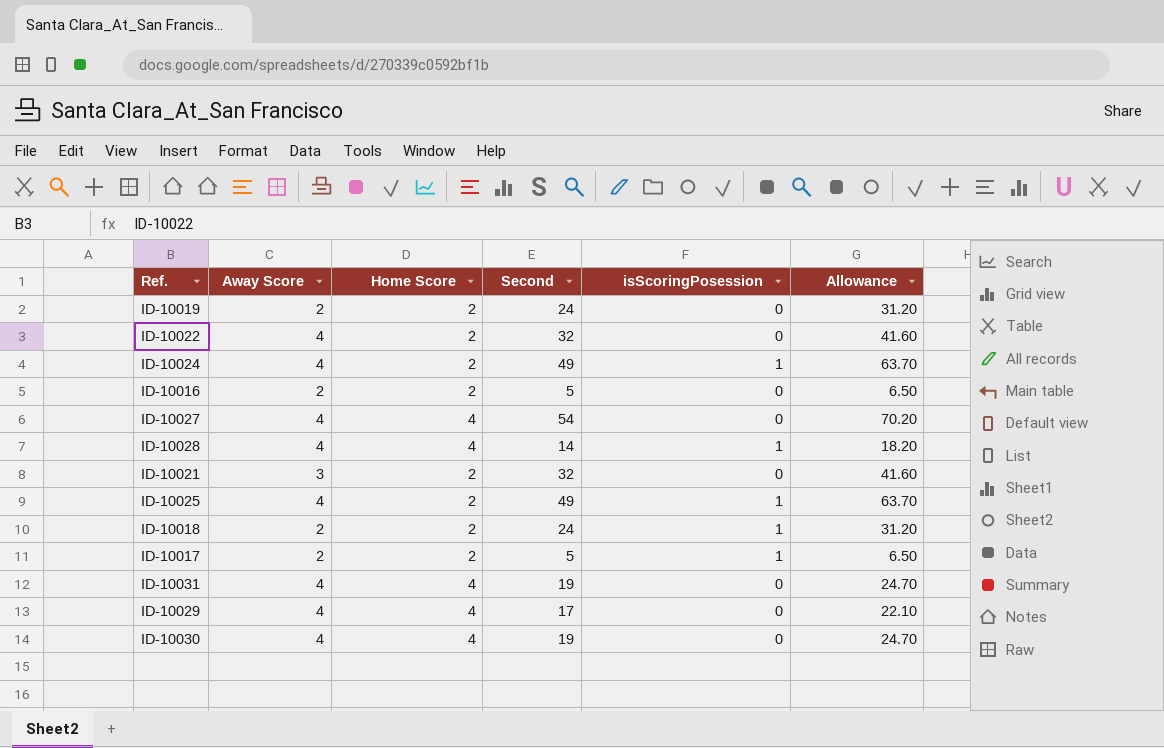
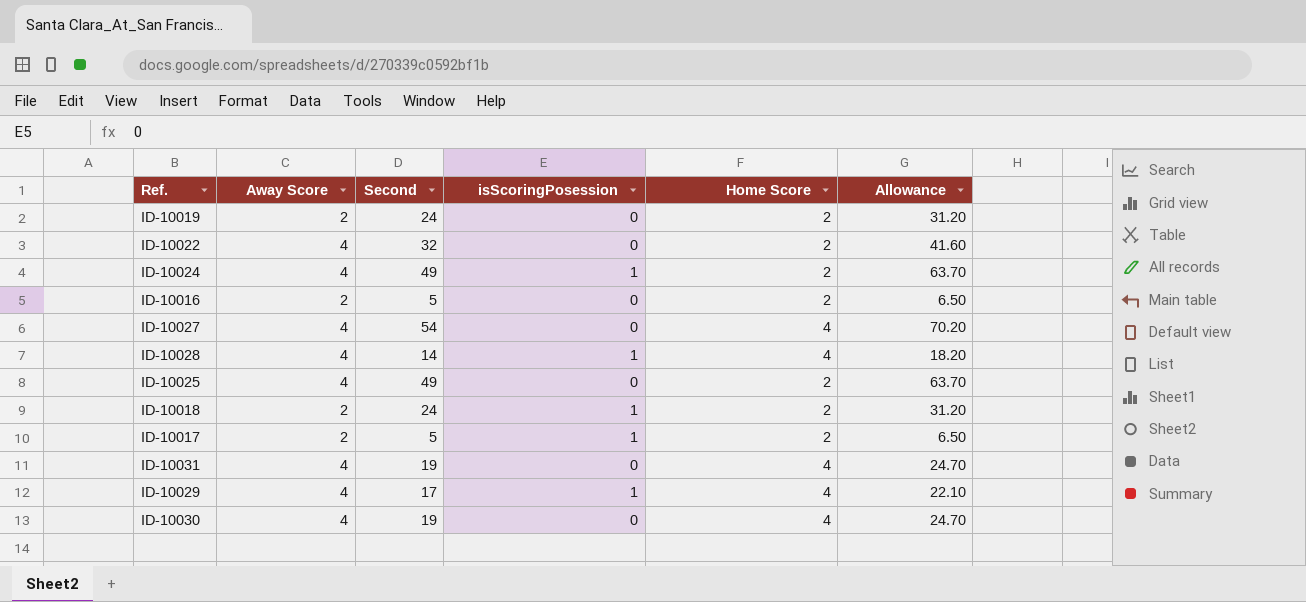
column Home Score | position: 3 -> 5
row ID-10021: 3 | 2 | 32 | 0 | 41.60 -> none
ID-10025 | isScoringPosession: 1 -> 0
ID-10029 | isScoringPosession: 0 -> 1

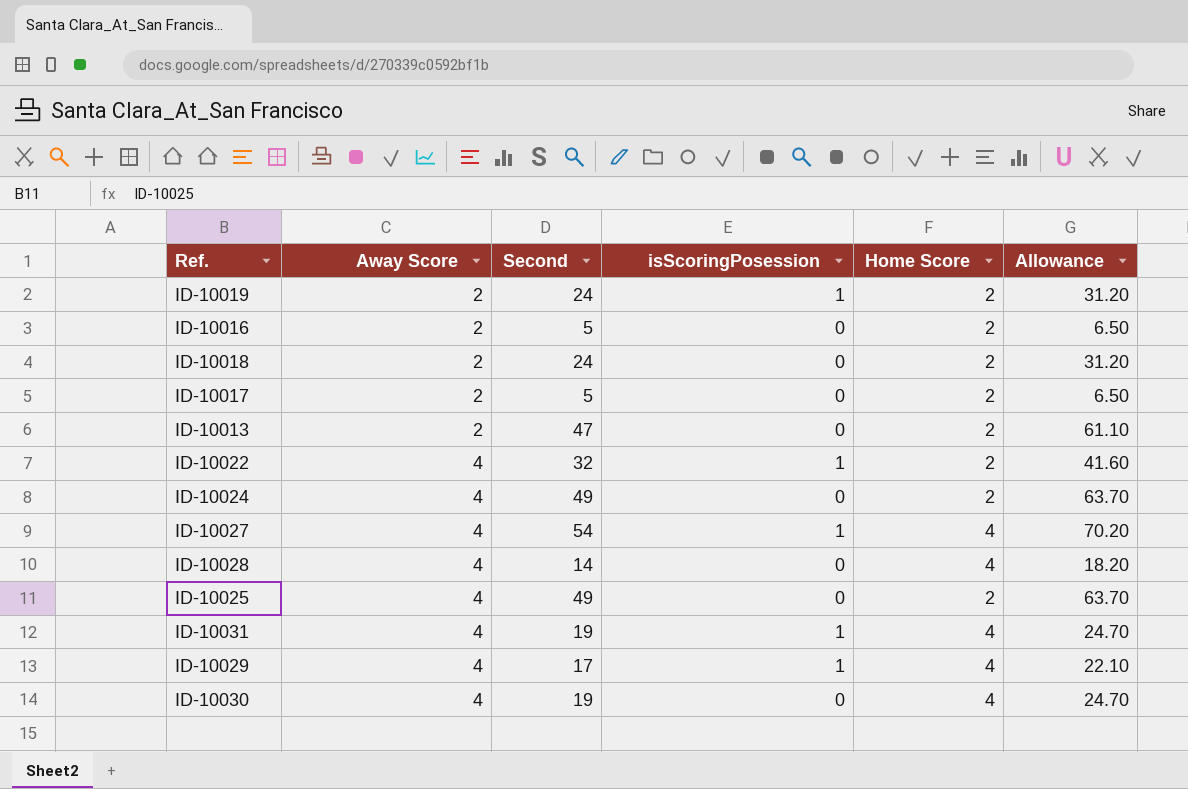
row order: none -> Away Score ascending
ID-10019 | isScoringPosession: 0 -> 1
ID-10018 | isScoringPosession: 1 -> 0
ID-10017 | isScoringPosession: 1 -> 0
row ID-10013: none -> 2 | 47 | 0 | 2 | 61.10
ID-10022 | isScoringPosession: 0 -> 1
ID-10024 | isScoringPosession: 1 -> 0
ID-10027 | isScoringPosession: 0 -> 1
ID-10028 | isScoringPosession: 1 -> 0
ID-10031 | isScoringPosession: 0 -> 1

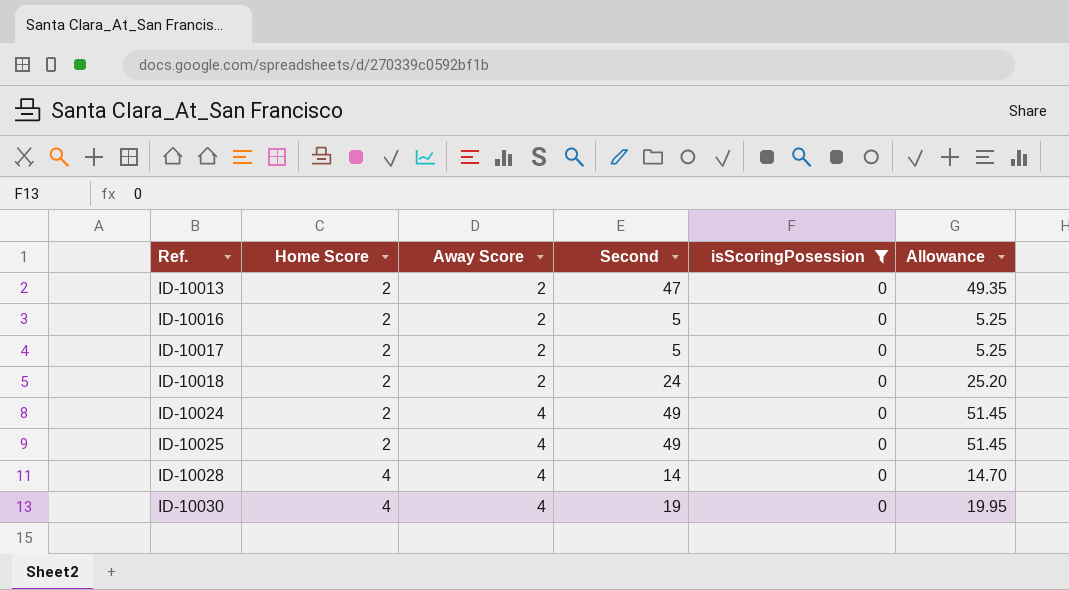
filter: none -> isScoringPosession = 0
row order: Away Score ascending -> Ref. ascending
column Home Score | position: 5 -> 2
column Allowance | formula: [Second] * 1.3 -> [Second] * 1.05

